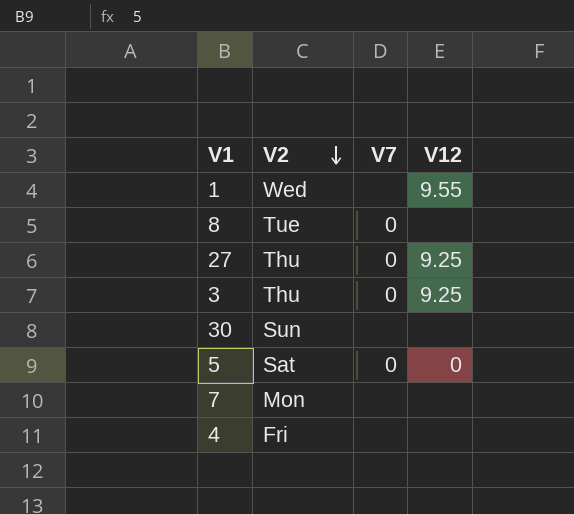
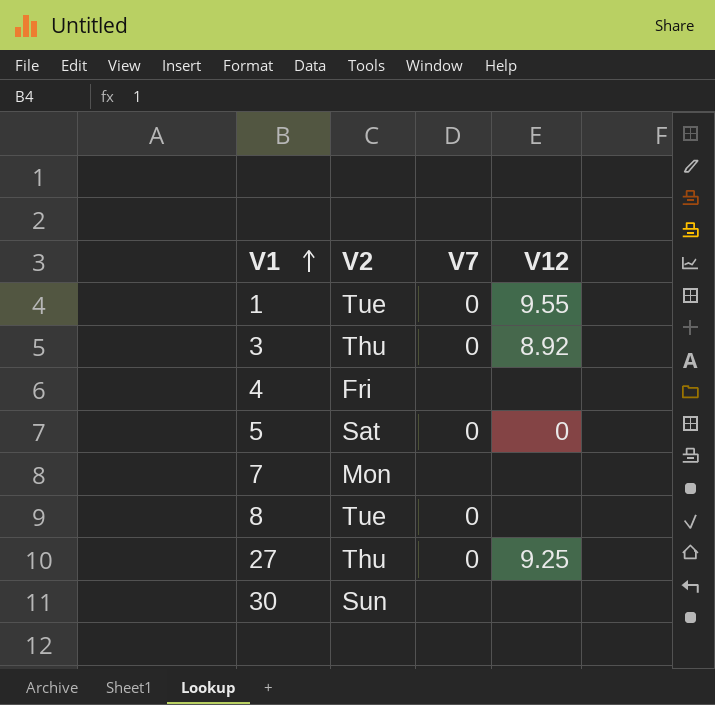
row order: V2 descending -> V1 ascending
1 | V2: Wed -> Tue
1 | V7: none -> 0
3 | V12: 9.25 -> 8.92

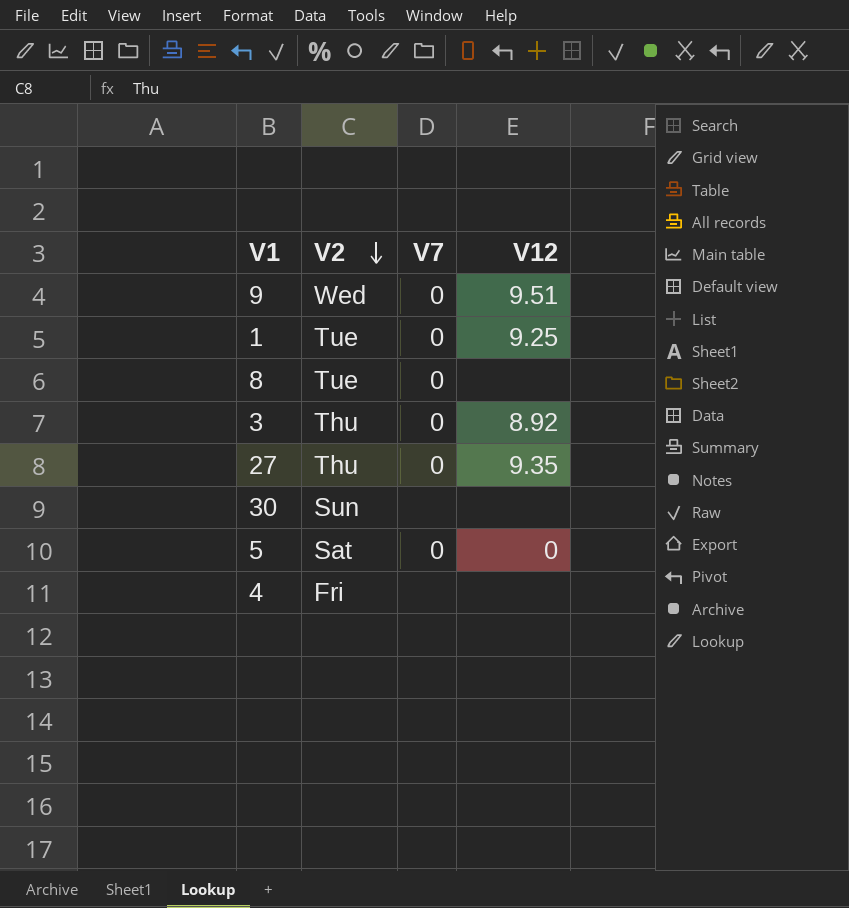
row order: V1 ascending -> V2 descending
row 7: Mon | none | none -> none
row 9: none -> Wed | 0 | 9.51
1 | V12: 9.55 -> 9.25
27 | V12: 9.25 -> 9.35

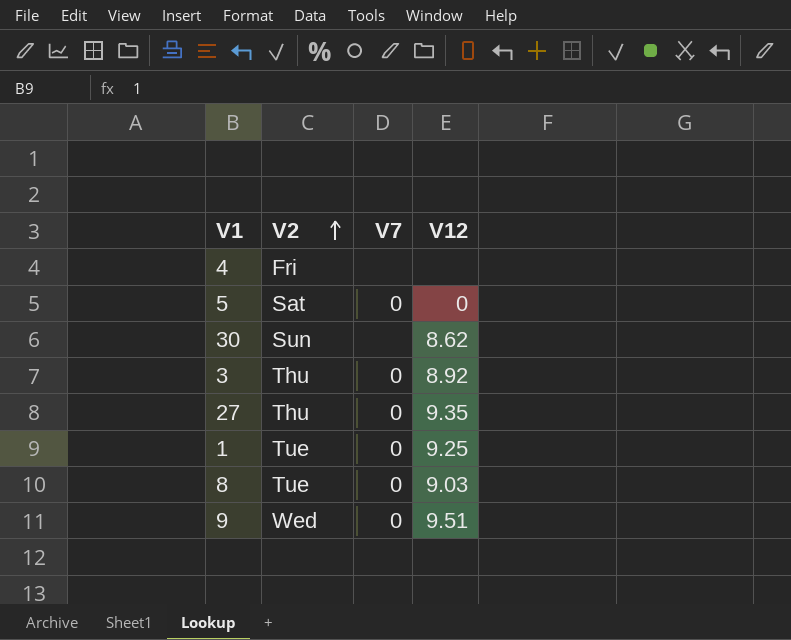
row order: V2 descending -> V2 ascending
30 | V12: none -> 8.62
8 | V12: none -> 9.03

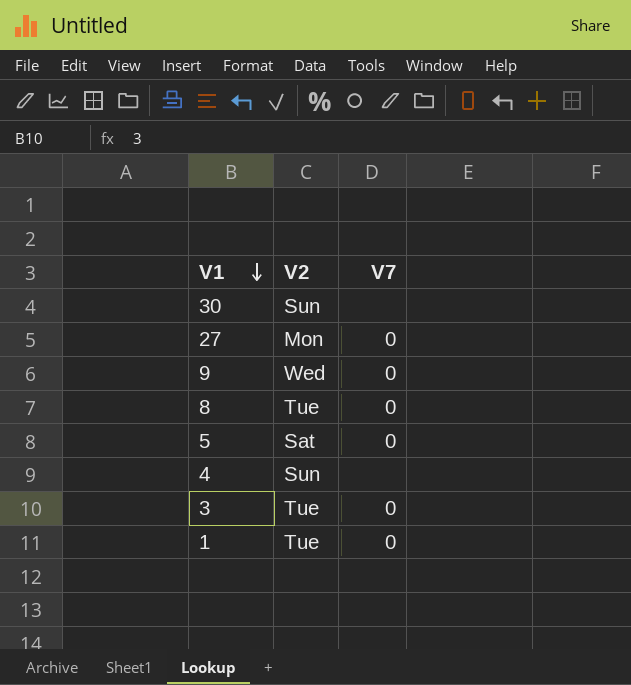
row order: V2 ascending -> V1 descending
column V12 | position: 4 -> none
27 | V2: Thu -> Mon
4 | V2: Fri -> Sun
3 | V2: Thu -> Tue

